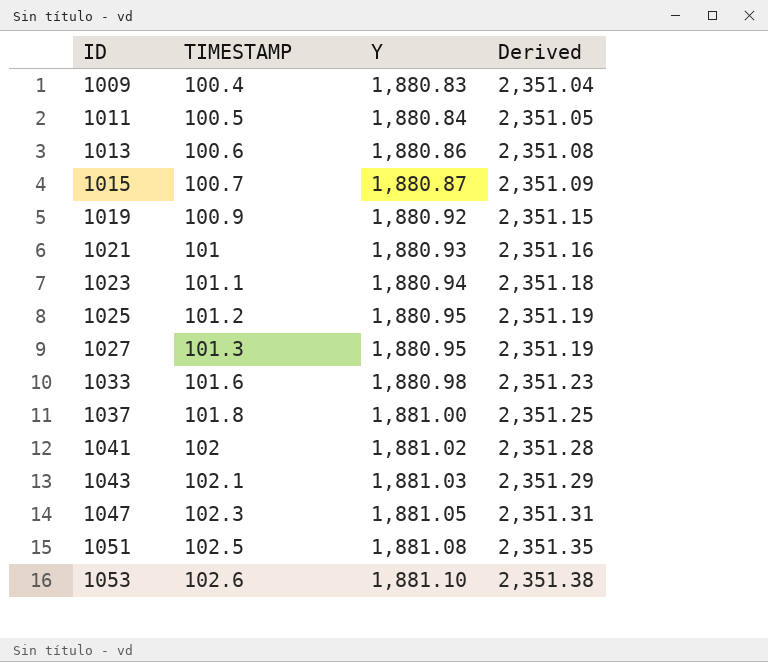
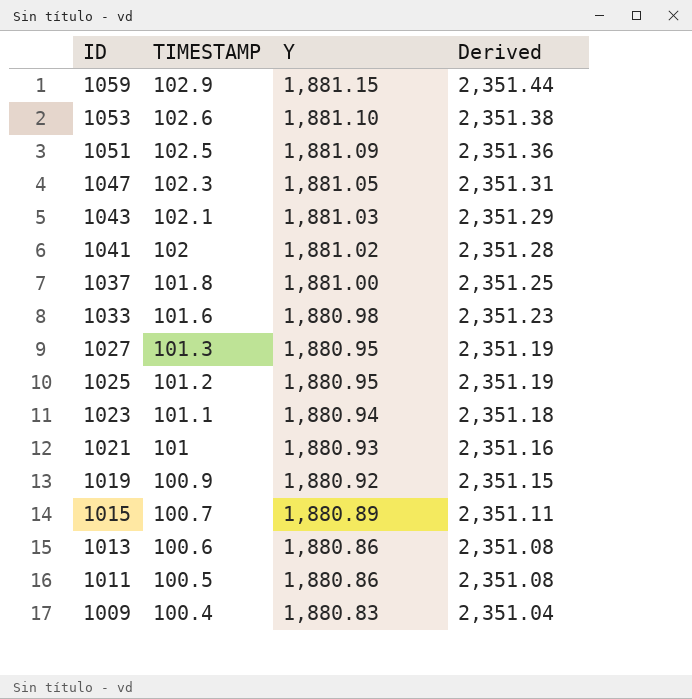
row order: ID ascending -> ID descending
row 1059: none -> 102.9 | 1,881.15 | 2,351.44
1051 | Y: 1,881.08 -> 1,881.09
1051 | Derived: 2,351.35 -> 2,351.36
1015 | Y: 1,880.87 -> 1,880.89
1015 | Derived: 2,351.09 -> 2,351.11
1011 | Y: 1,880.84 -> 1,880.86
1011 | Derived: 2,351.05 -> 2,351.08

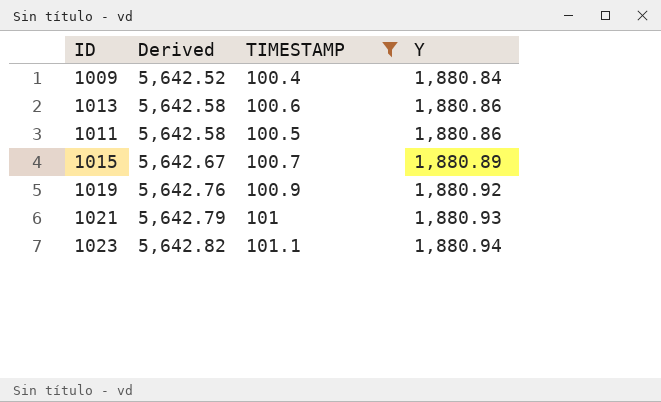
filter: none -> TIMESTAMP <= 101.1
row order: ID descending -> Derived ascending
column Derived | formula: [Y] * 1.25 -> [Y] * 3
column Derived | position: 4 -> 2
1009 | Y: 1,880.83 -> 1,880.84

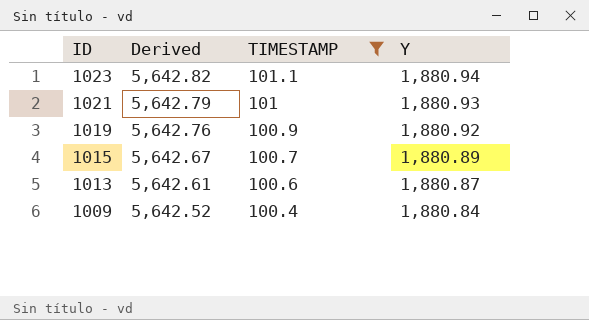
row order: Derived ascending -> ID descending
row 1011: 5,642.58 | 100.5 | 1,880.86 -> none
1013 | Derived: 5,642.58 -> 5,642.61
1013 | Y: 1,880.86 -> 1,880.87

